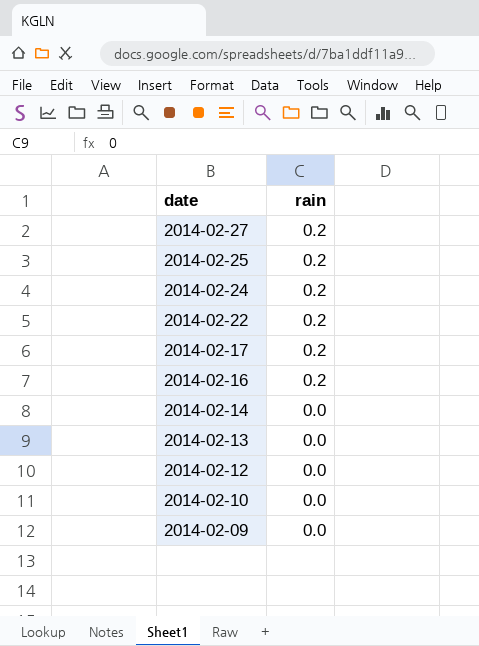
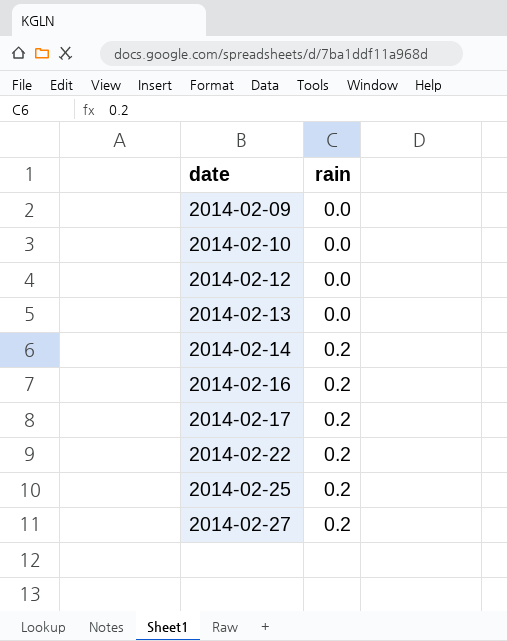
row order: date descending -> date ascending
row 2014-02-24: 0.2 -> none
2014-02-14 | rain: 0.0 -> 0.2

